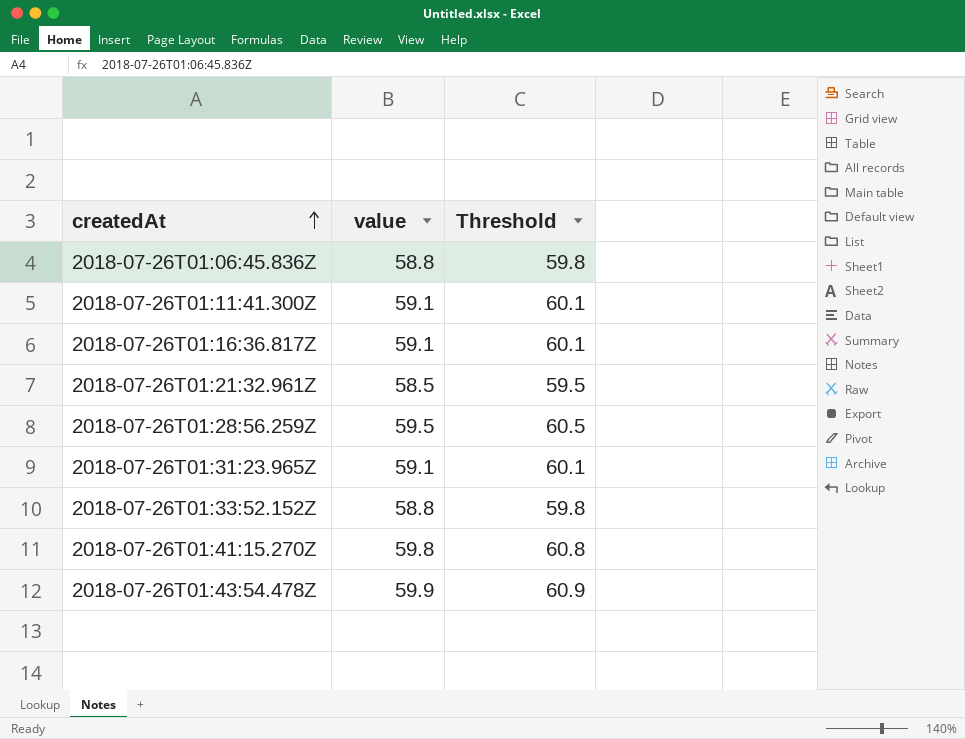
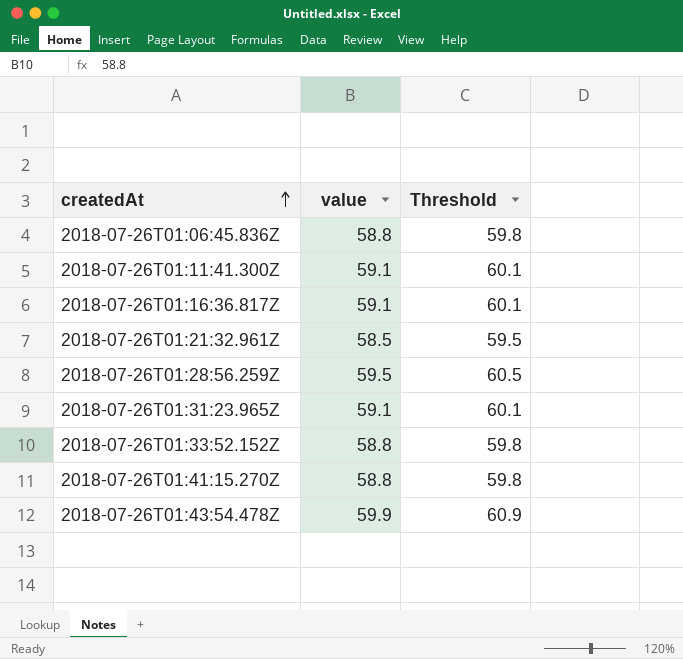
2018-07-26T01:41:15.270Z | value: 59.8 -> 58.8
2018-07-26T01:41:15.270Z | Threshold: 60.8 -> 59.8

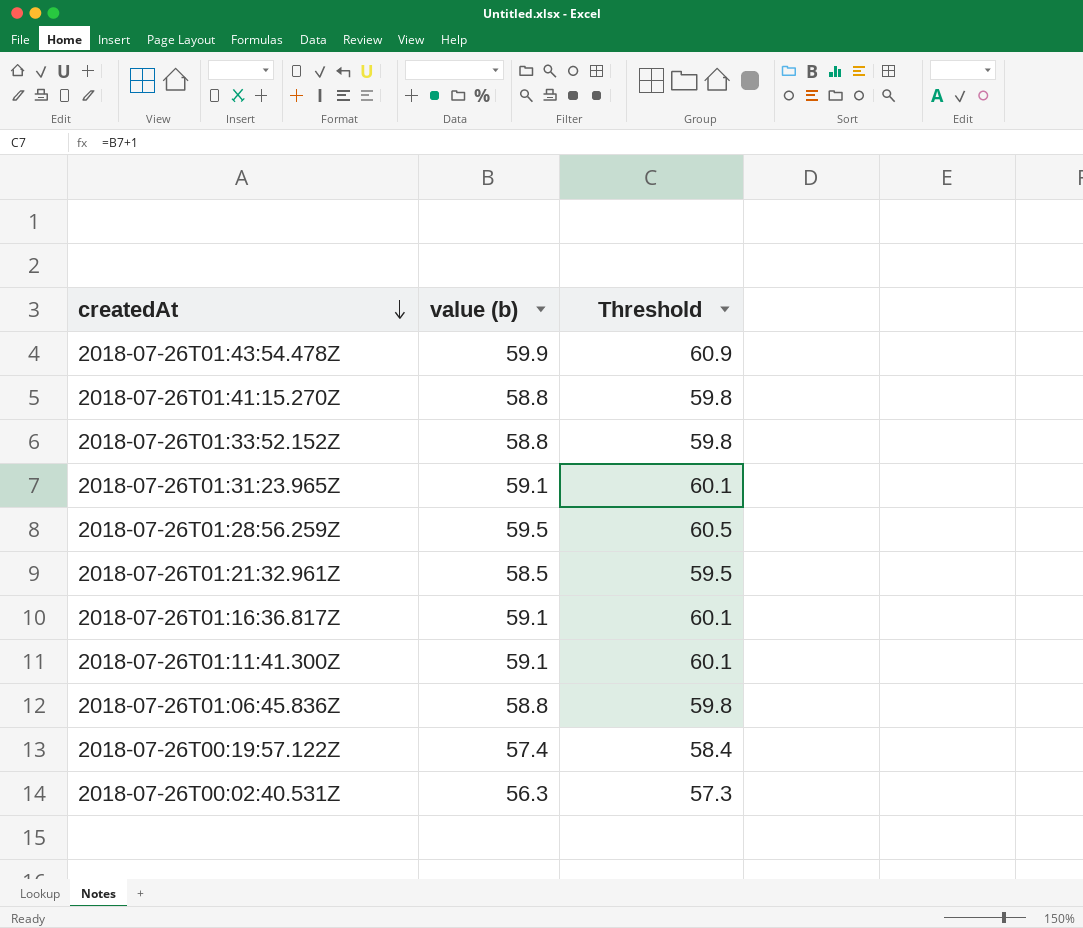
row order: createdAt ascending -> createdAt descending
column name: value -> value (b)
row 2018-07-26T00:19:57.122Z: none -> 57.4 | 58.4
row 2018-07-26T00:02:40.531Z: none -> 56.3 | 57.3

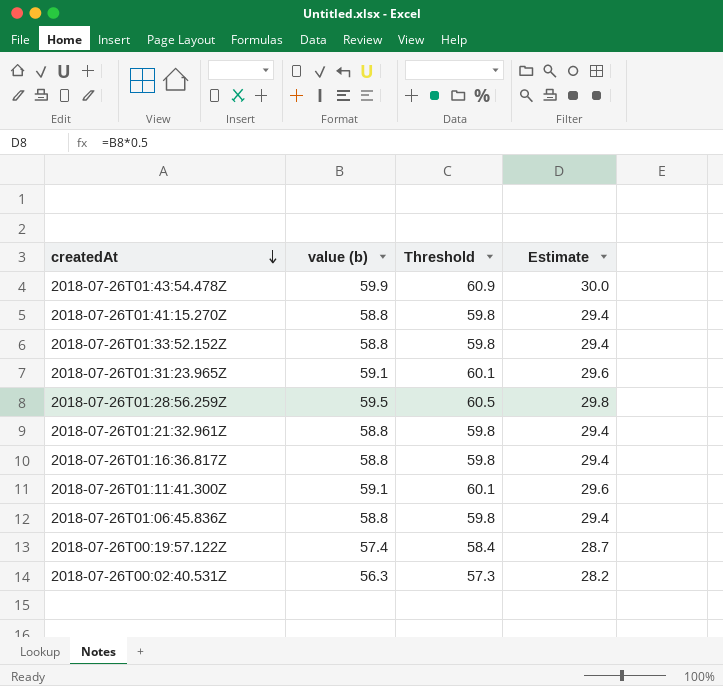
column Estimate | formula: none -> [value (b)] * 0.5
2018-07-26T01:21:32.961Z | value (b): 58.5 -> 58.8
2018-07-26T01:21:32.961Z | Threshold: 59.5 -> 59.8
2018-07-26T01:16:36.817Z | value (b): 59.1 -> 58.8
2018-07-26T01:16:36.817Z | Threshold: 60.1 -> 59.8

